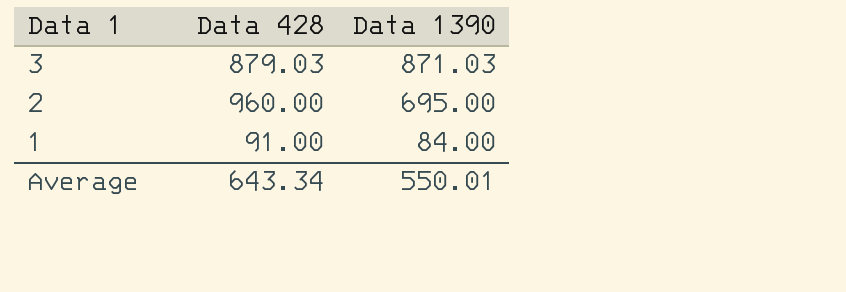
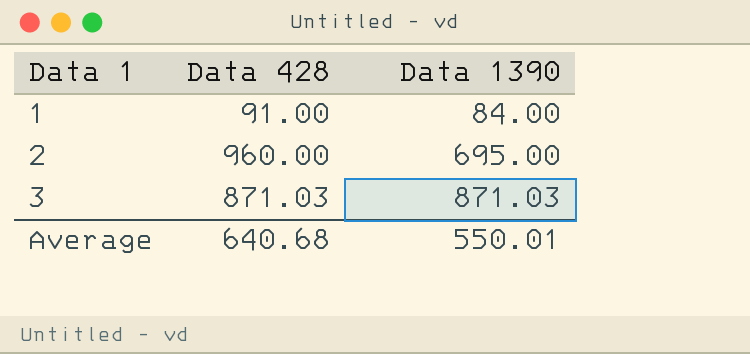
row order: Data 1 descending -> Data 1 ascending
3 | Data 428: 879.03 -> 871.03
Average | Data 428: 643.34 -> 640.68

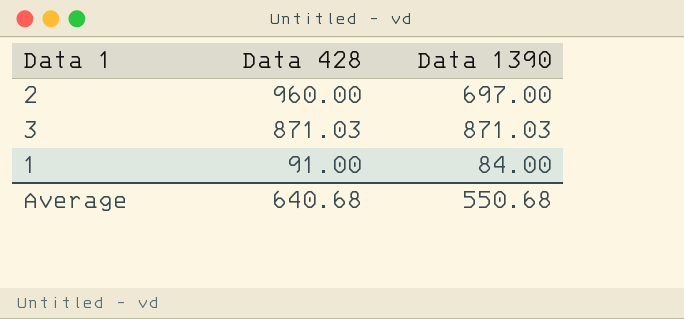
row order: Data 1 ascending -> Data 428 descending
2 | Data 1390: 695.00 -> 697.00
Average | Data 1390: 550.01 -> 550.68

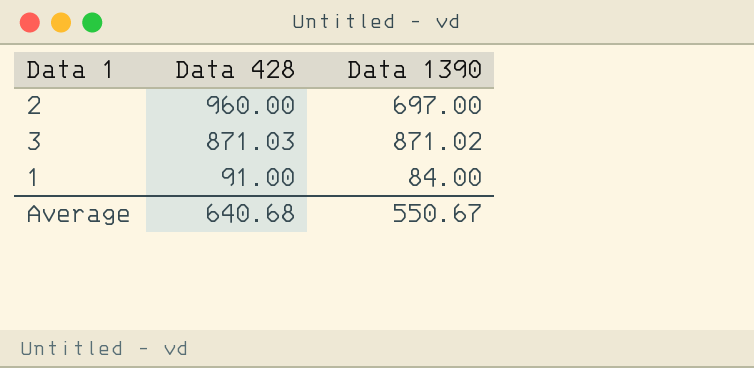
3 | Data 1390: 871.03 -> 871.02
Average | Data 1390: 550.68 -> 550.67

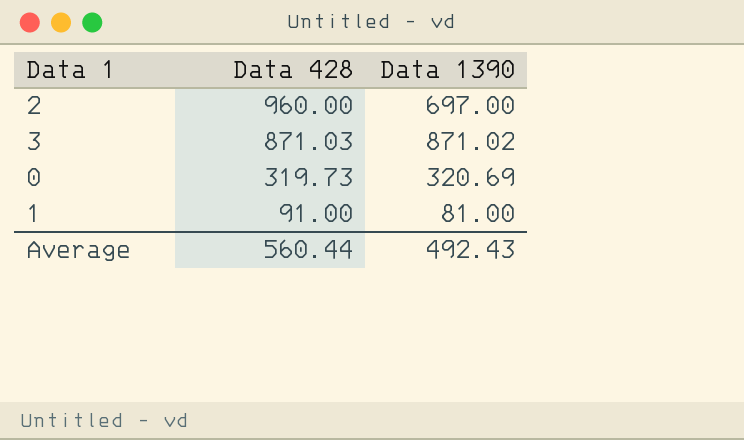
row 0: none -> 319.73 | 320.69
1 | Data 1390: 84.00 -> 81.00
Average | Data 428: 640.68 -> 560.44
Average | Data 1390: 550.67 -> 492.43

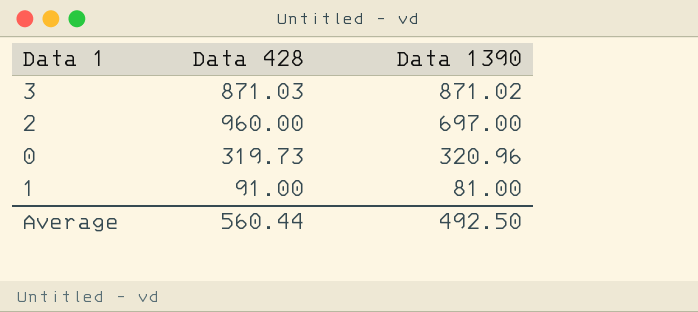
row order: Data 428 descending -> Data 1390 descending
0 | Data 1390: 320.69 -> 320.96
Average | Data 1390: 492.43 -> 492.50

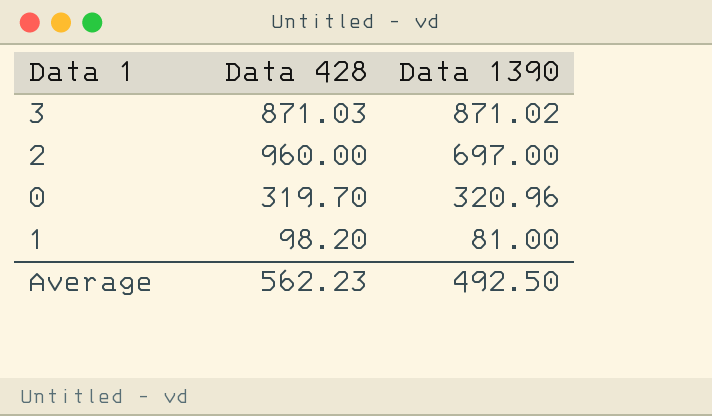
0 | Data 428: 319.73 -> 319.70
1 | Data 428: 91.00 -> 98.20
Average | Data 428: 560.44 -> 562.23

